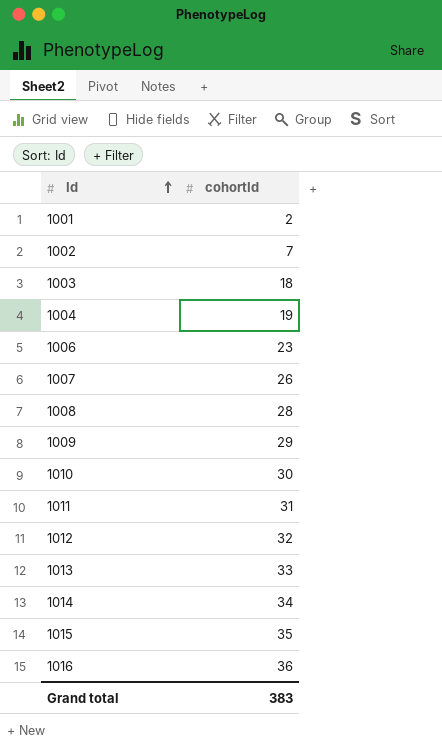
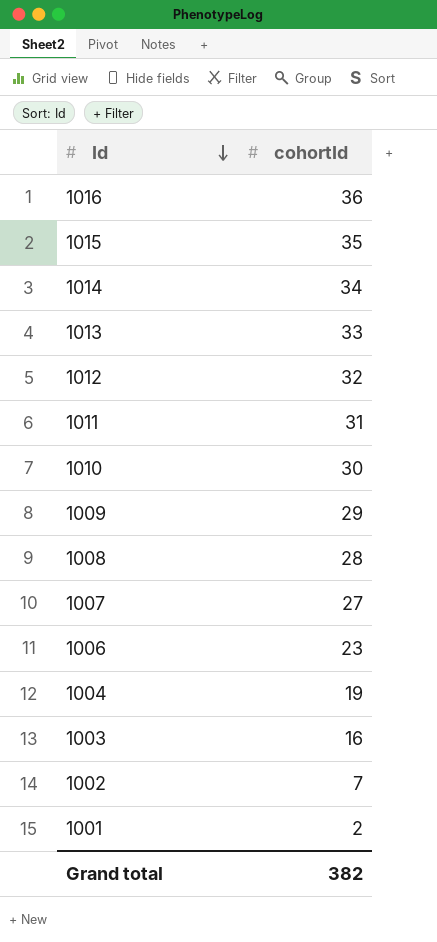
row order: Id ascending -> Id descending
1007 | cohortId: 26 -> 27
1003 | cohortId: 18 -> 16
Grand total | cohortId: 383 -> 382

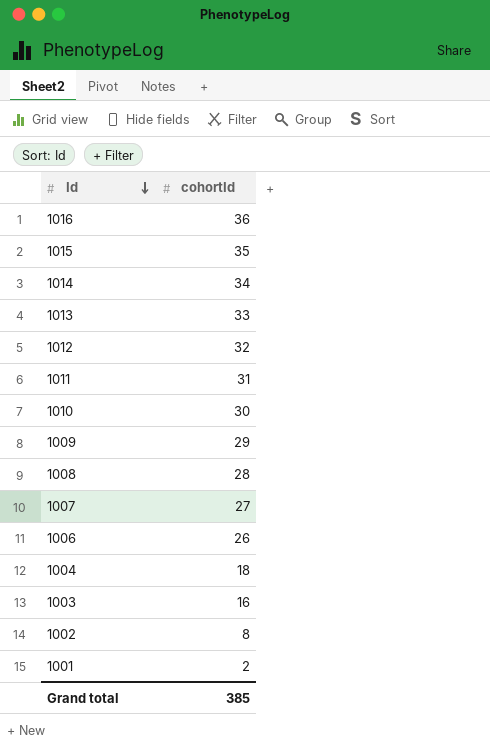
1006 | cohortId: 23 -> 26
1004 | cohortId: 19 -> 18
1002 | cohortId: 7 -> 8
Grand total | cohortId: 382 -> 385

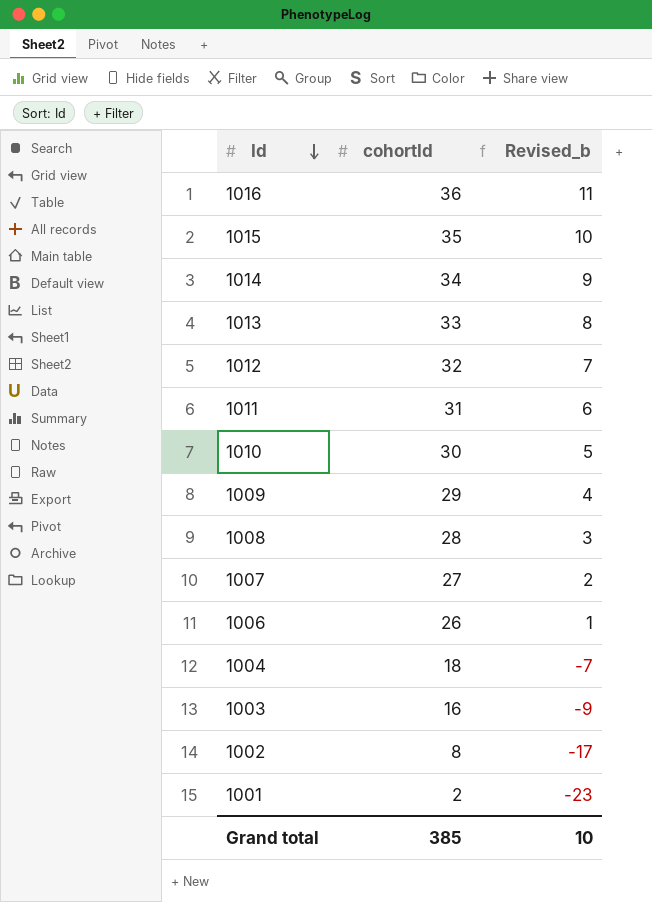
column Revised_b | formula: none -> [cohortId] - 25

